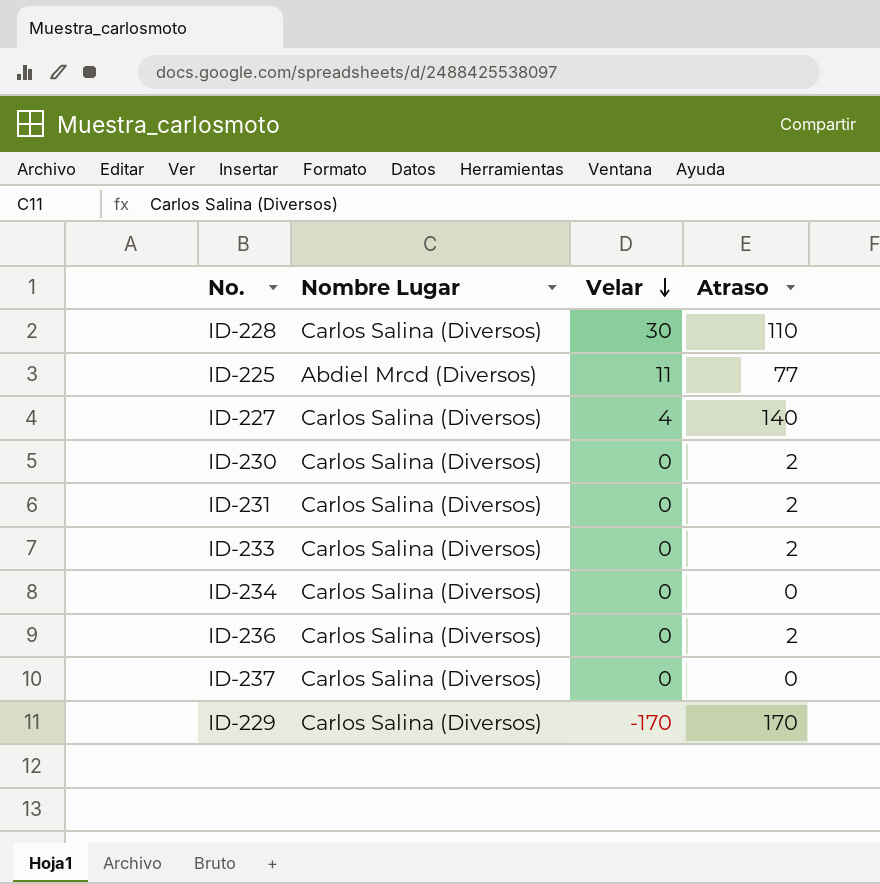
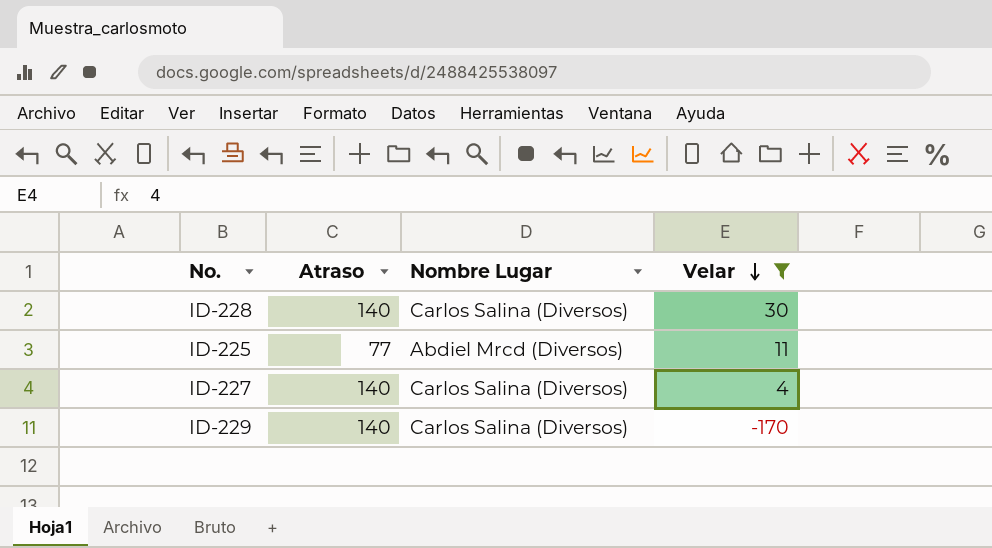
filter: none -> Velar != 0
column Atraso | position: 4 -> 2
ID-228 | Atraso: 110 -> 140
ID-229 | Atraso: 170 -> 140

